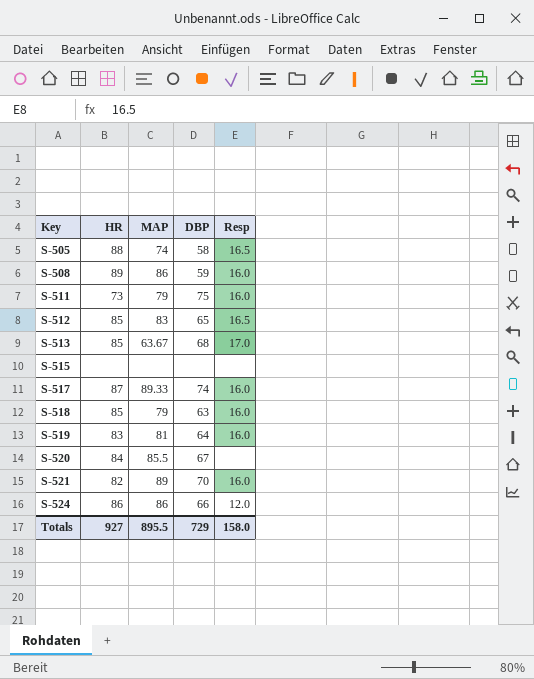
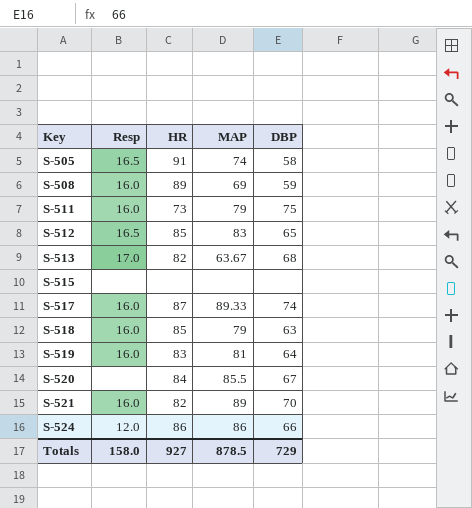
column Resp | position: 5 -> 2
S-505 | HR: 88 -> 91
S-508 | MAP: 86 -> 69
S-513 | HR: 85 -> 82
Totals | MAP: 895.5 -> 878.5

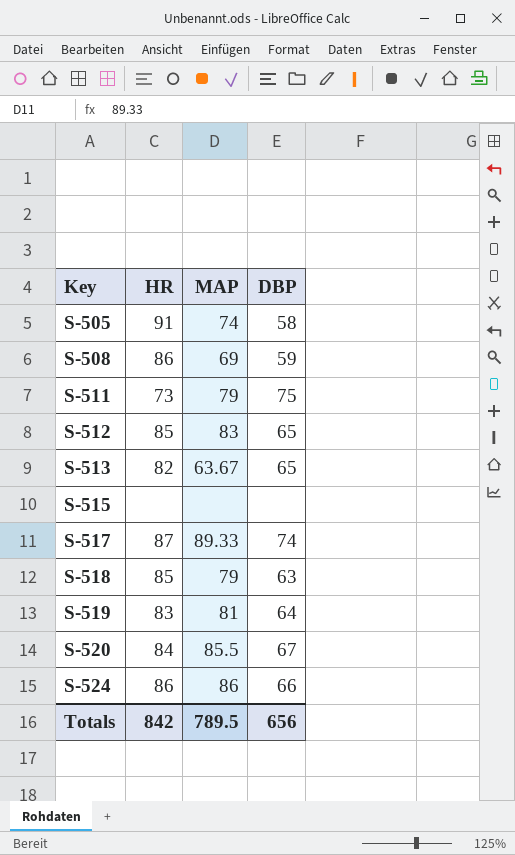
column Resp | position: 2 -> none
row S-521: 16.0 | 82 | 89 | 70 -> none
S-508 | HR: 89 -> 86
S-513 | DBP: 68 -> 65
Totals | HR: 927 -> 842
Totals | MAP: 878.5 -> 789.5
Totals | DBP: 729 -> 656

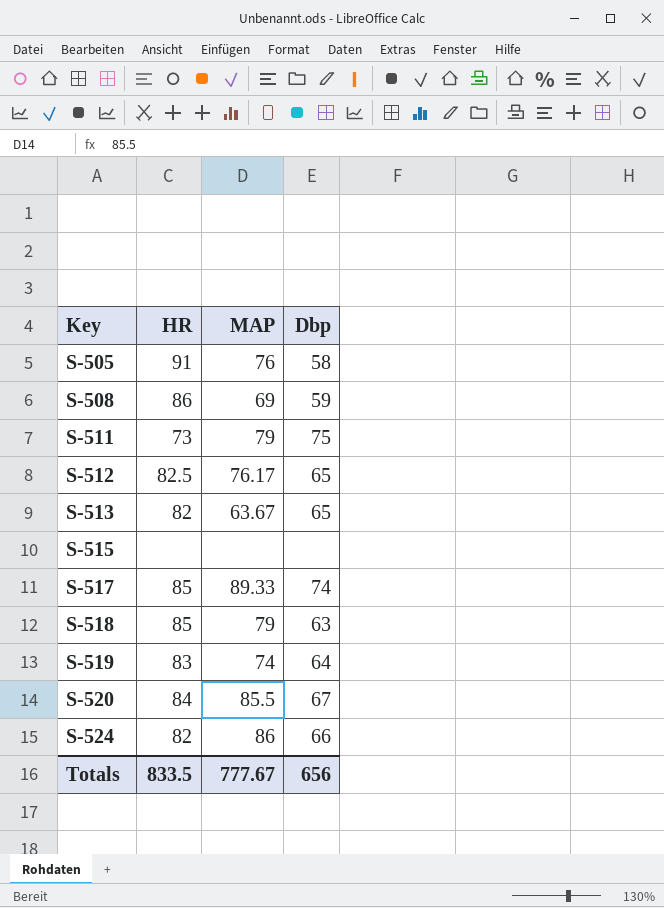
column name: DBP -> Dbp
S-505 | MAP: 74 -> 76
S-512 | HR: 85 -> 82.5
S-512 | MAP: 83 -> 76.17
S-517 | HR: 87 -> 85
S-519 | MAP: 81 -> 74
S-524 | HR: 86 -> 82
Totals | HR: 842 -> 833.5
Totals | MAP: 789.5 -> 777.67

